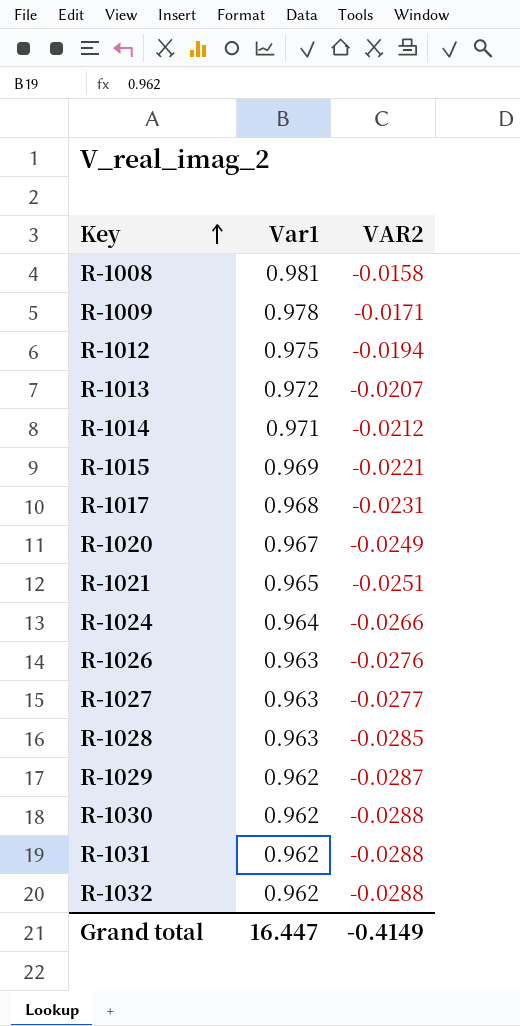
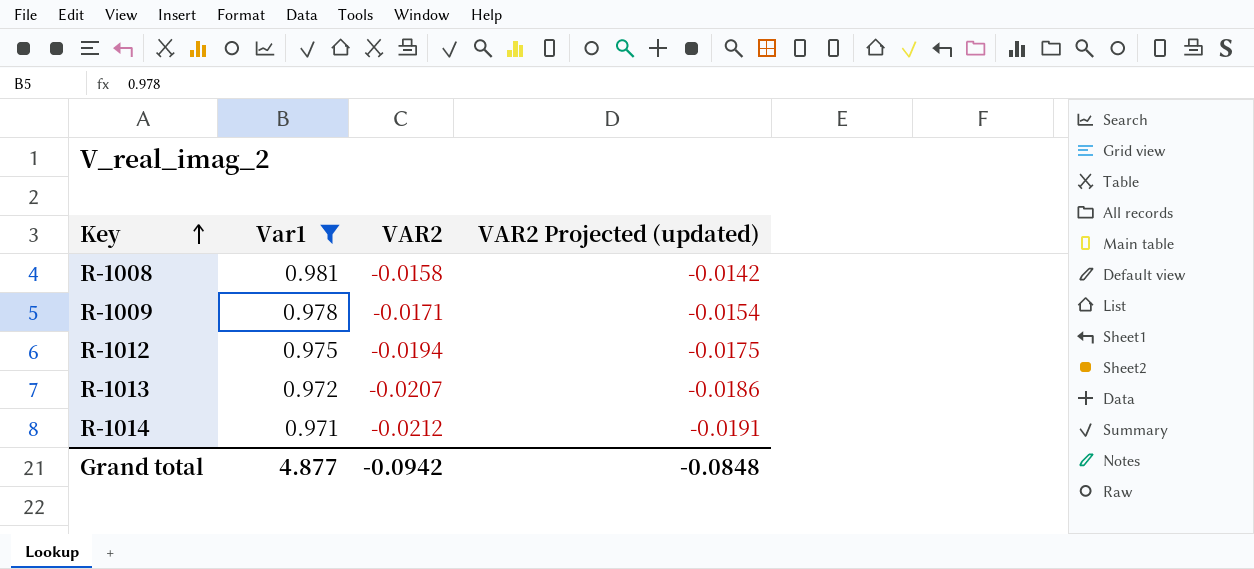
filter: none -> Var1 >= 0.971
column VAR2 Projected (updated) | formula: none -> [VAR2] * 0.9
Grand total | Var1: 16.447 -> 4.877
Grand total | VAR2: -0.4149 -> -0.0942

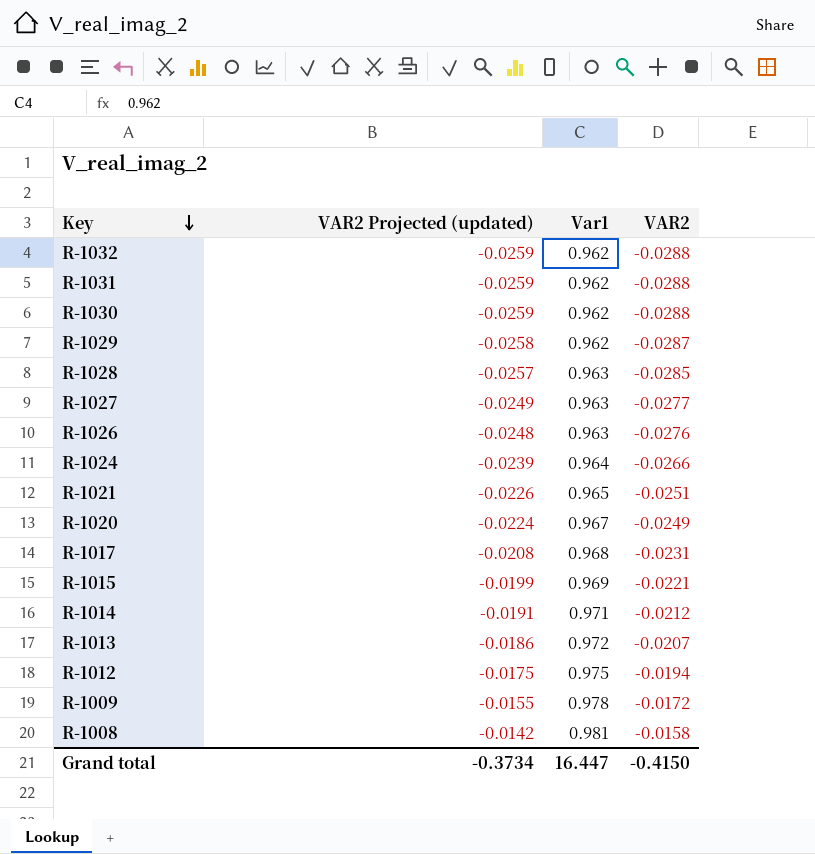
filter: Var1 >= 0.971 -> none
row order: Key ascending -> Key descending
column VAR2 Projected (updated) | position: 4 -> 2
R-1009 | VAR2 Projected (updated): -0.0154 -> -0.0155
R-1009 | VAR2: -0.0171 -> -0.0172
Grand total | VAR2 Projected (updated): -0.0848 -> -0.3734
Grand total | Var1: 4.877 -> 16.447
Grand total | VAR2: -0.0942 -> -0.4150

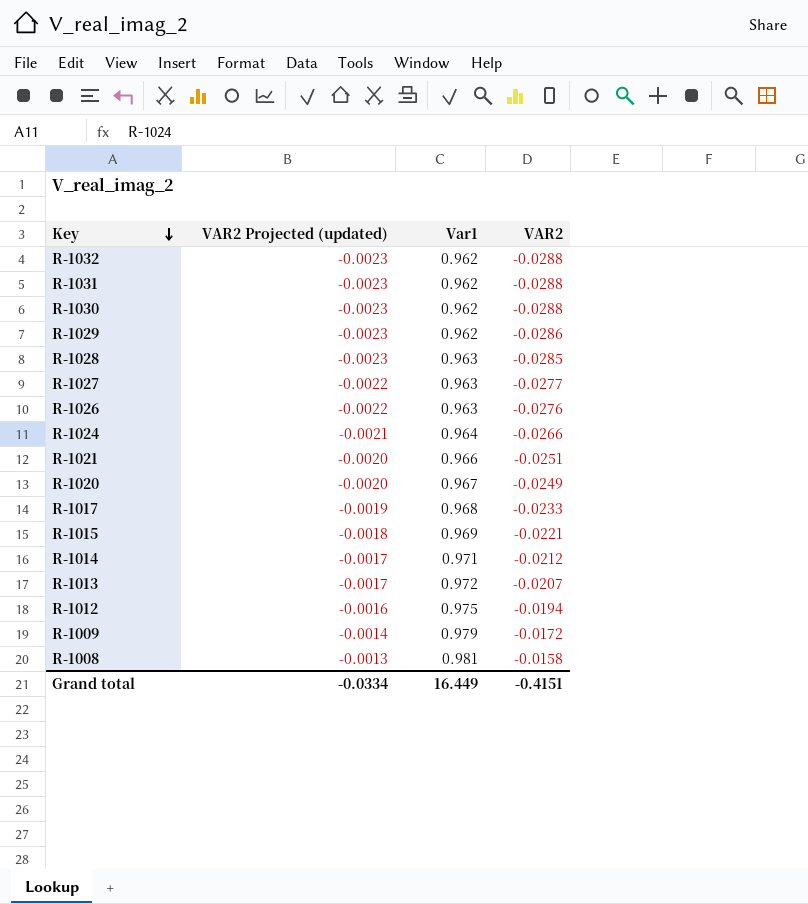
column VAR2 Projected (updated) | formula: [VAR2] * 0.9 -> [VAR2] * 0.08
R-1029 | VAR2: -0.0287 -> -0.0286
R-1021 | Var1: 0.965 -> 0.966
R-1017 | VAR2: -0.0231 -> -0.0233
R-1009 | Var1: 0.978 -> 0.979
Grand total | VAR2 Projected (updated): -0.3734 -> -0.0334
Grand total | Var1: 16.447 -> 16.449
Grand total | VAR2: -0.4150 -> -0.4151

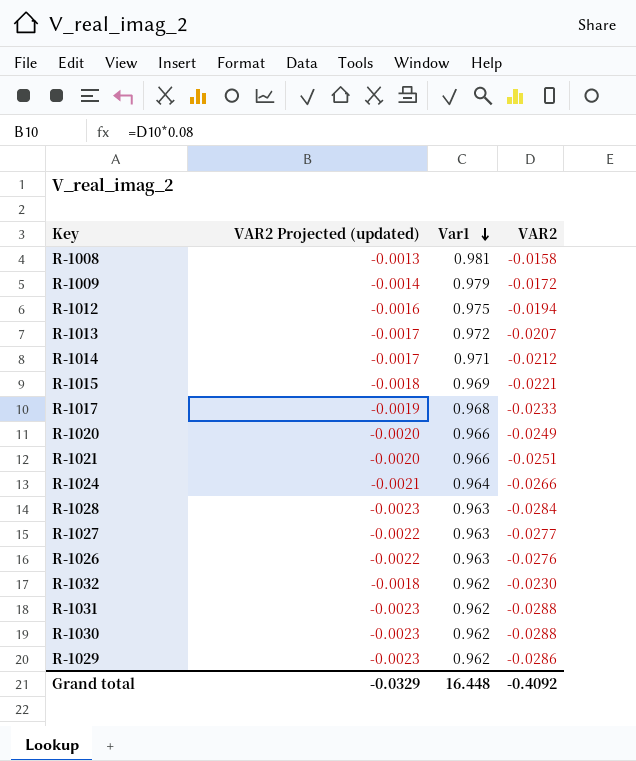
row order: Key descending -> Var1 descending
R-1020 | Var1: 0.967 -> 0.966
R-1028 | VAR2: -0.0285 -> -0.0284
R-1032 | VAR2 Projected (updated): -0.0023 -> -0.0018
R-1032 | VAR2: -0.0288 -> -0.0230
Grand total | VAR2 Projected (updated): -0.0334 -> -0.0329
Grand total | Var1: 16.449 -> 16.448
Grand total | VAR2: -0.4151 -> -0.4092

